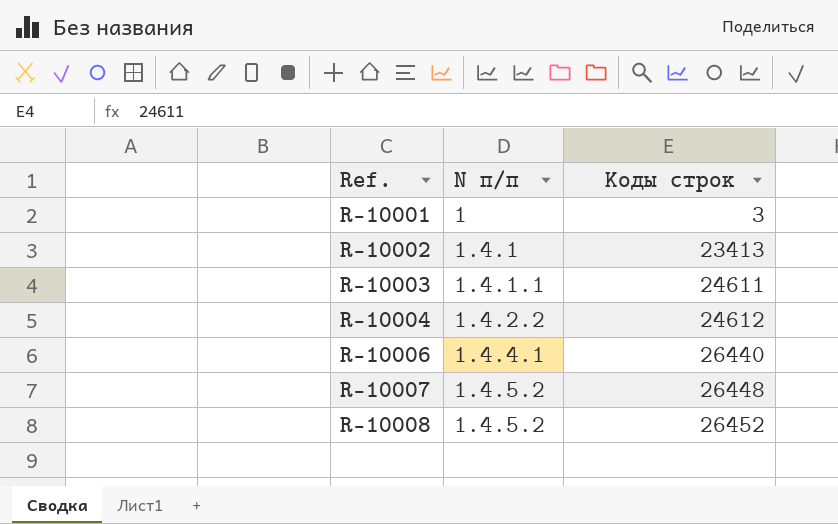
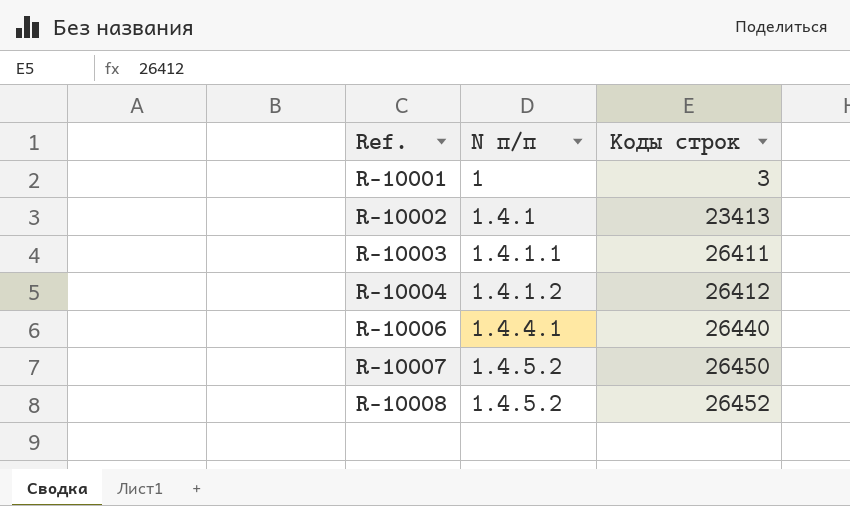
R-10003 | Коды строк: 24611 -> 26411
R-10004 | N п/п: 1.4.2.2 -> 1.4.1.2
R-10004 | Коды строк: 24612 -> 26412
R-10007 | Коды строк: 26448 -> 26450

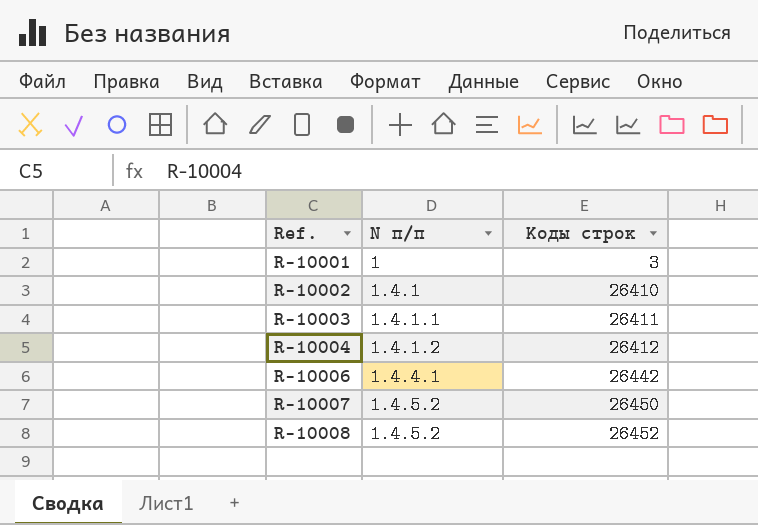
R-10002 | Коды строк: 23413 -> 26410
R-10006 | Коды строк: 26440 -> 26442

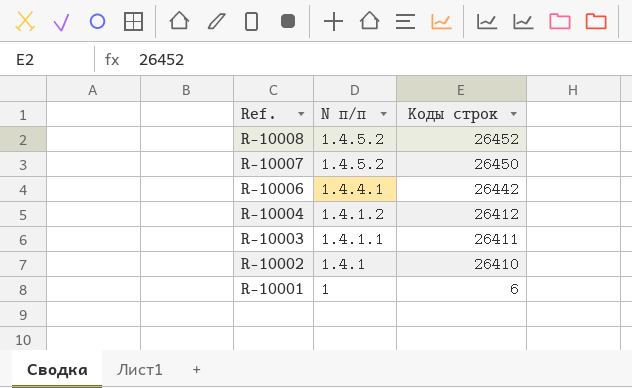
row order: Ref. ascending -> Ref. descending
R-10001 | Коды строк: 3 -> 6

